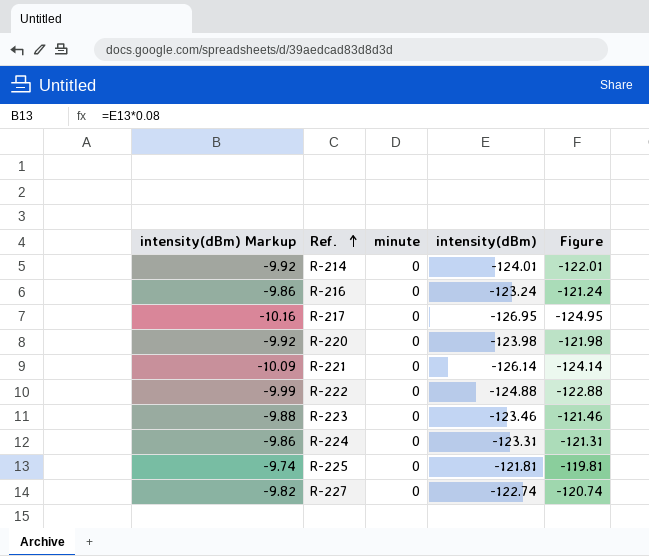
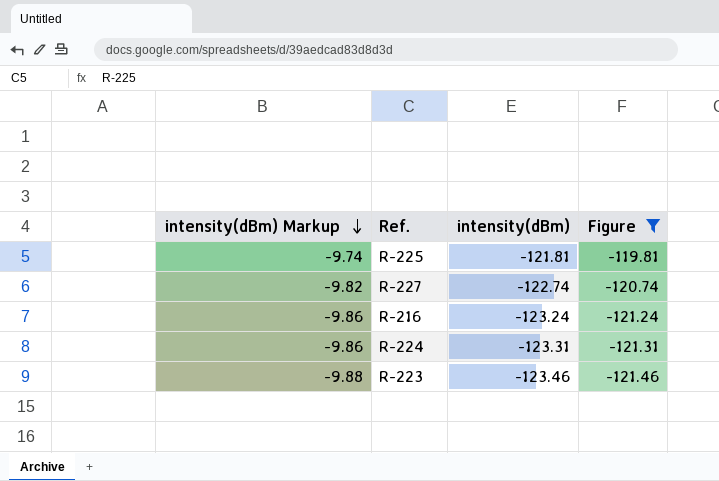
filter: none -> Figure >= -121.46
row order: Ref. ascending -> intensity(dBm) Markup descending
column minute | position: 3 -> none

